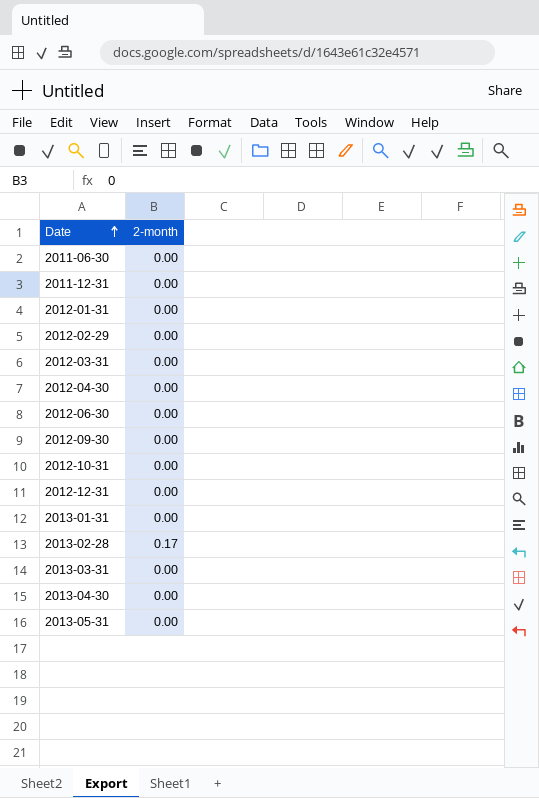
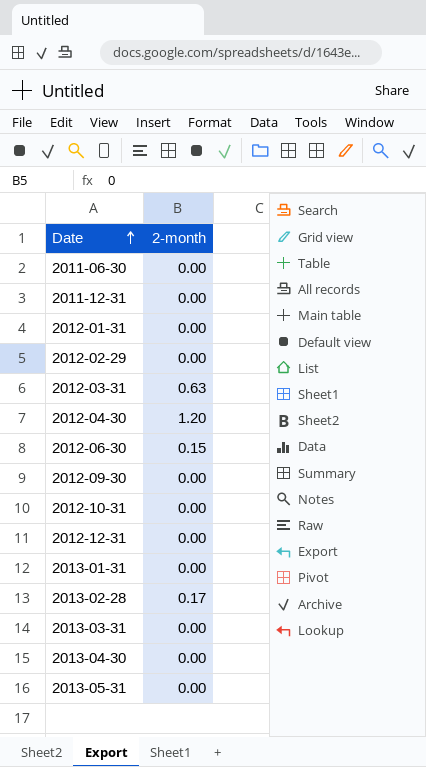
2012-03-31 | 2-month: 0.00 -> 0.63
2012-04-30 | 2-month: 0.00 -> 1.20
2012-06-30 | 2-month: 0.00 -> 0.15

